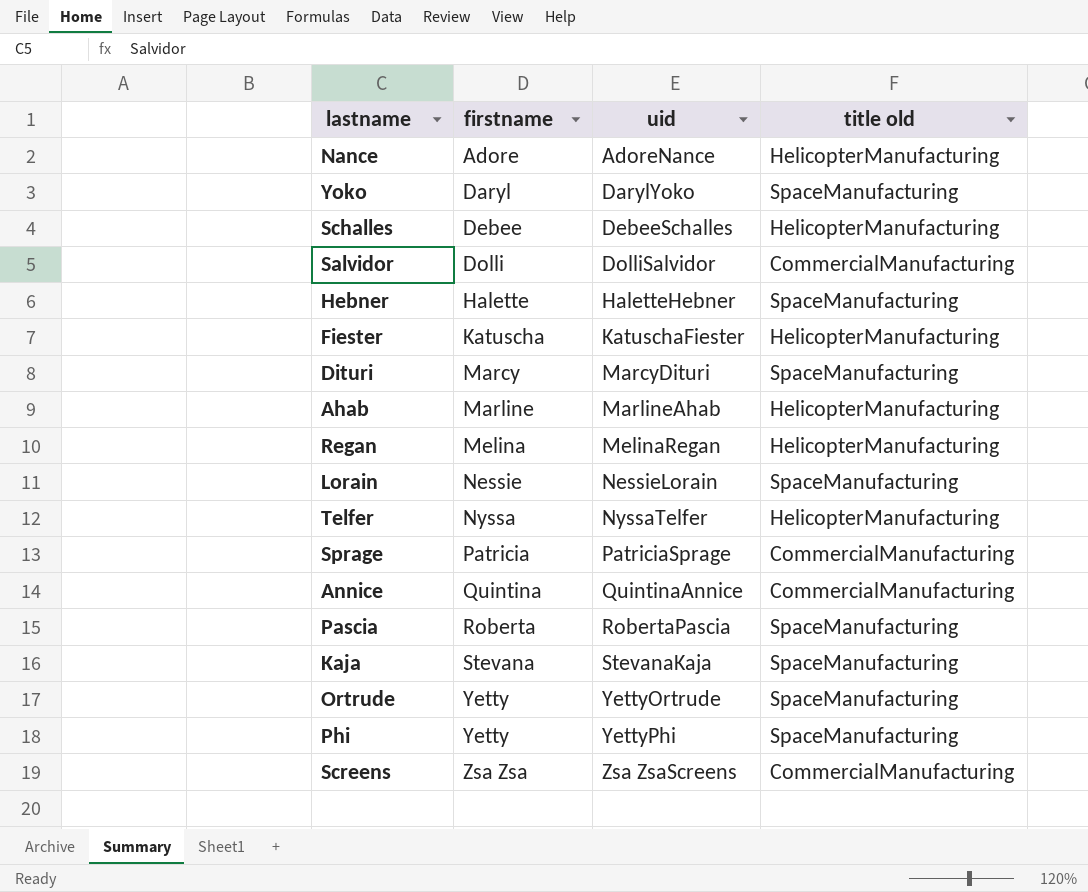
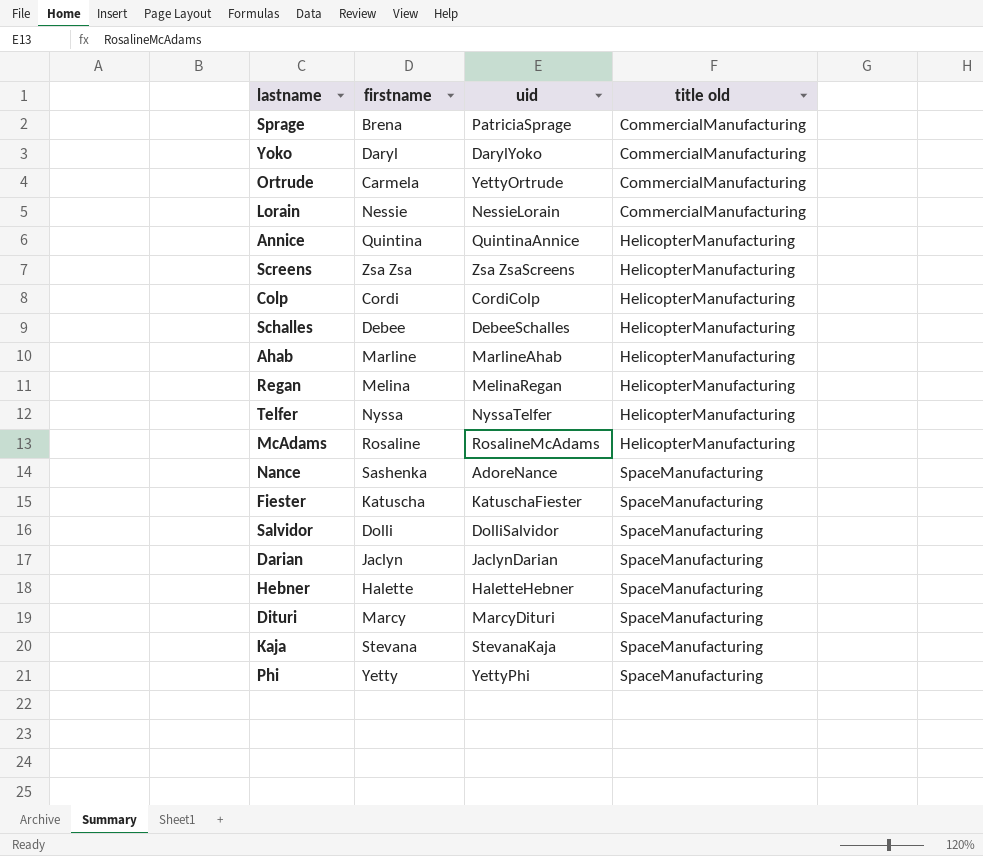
row order: firstname ascending -> title old ascending
row Pascia: Roberta | RobertaPascia | SpaceManufacturing -> none
Sprage | firstname: Patricia -> Brena
Yoko | title old: SpaceManufacturing -> CommercialManufacturing
Ortrude | firstname: Yetty -> Carmela
Ortrude | title old: SpaceManufacturing -> CommercialManufacturing
Lorain | title old: SpaceManufacturing -> CommercialManufacturing
Annice | title old: CommercialManufacturing -> HelicopterManufacturing
Screens | title old: CommercialManufacturing -> HelicopterManufacturing
row Colp: none -> Cordi | CordiColp | HelicopterManufacturing
row McAdams: none -> Rosaline | RosalineMcAdams | HelicopterManufacturing
Nance | firstname: Adore -> Sashenka
Nance | title old: HelicopterManufacturing -> SpaceManufacturing
Fiester | title old: HelicopterManufacturing -> SpaceManufacturing
Salvidor | title old: CommercialManufacturing -> SpaceManufacturing
row Darian: none -> Jaclyn | JaclynDarian | SpaceManufacturing

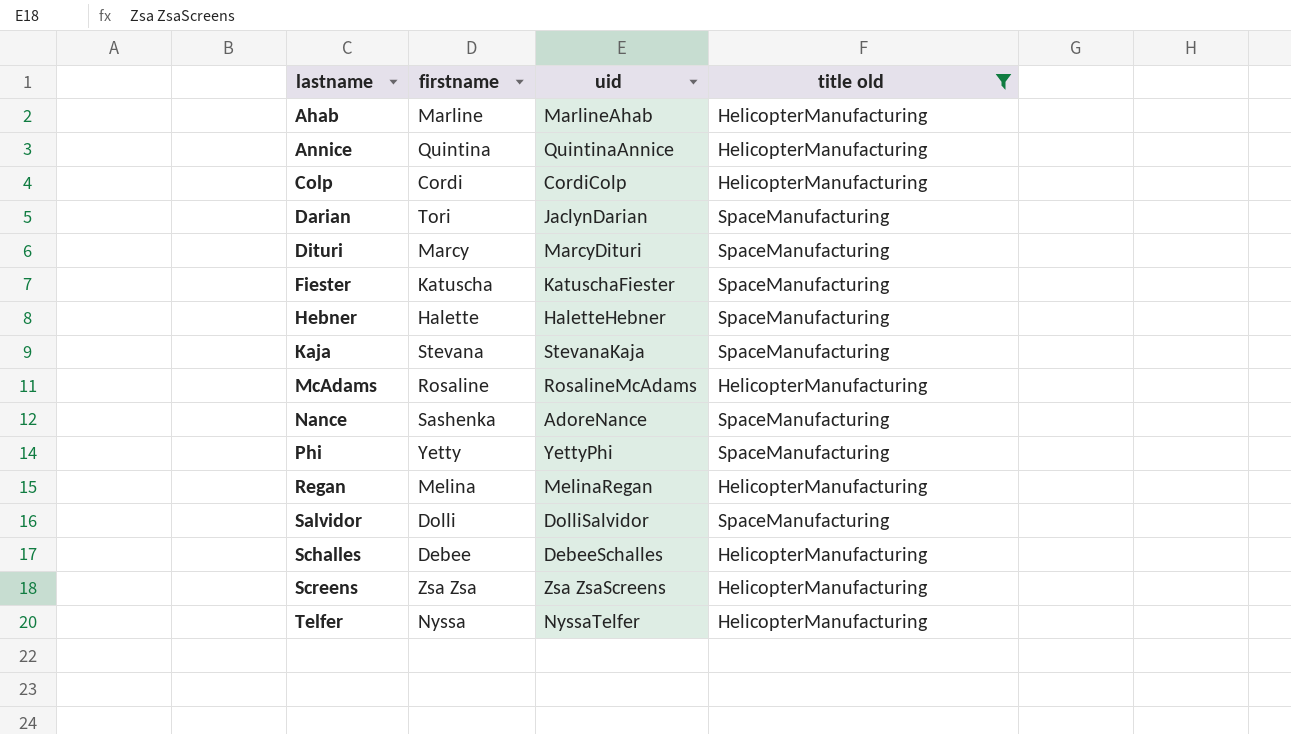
filter: none -> title old != CommercialManufacturing
row order: title old ascending -> lastname ascending
Darian | firstname: Jaclyn -> Tori

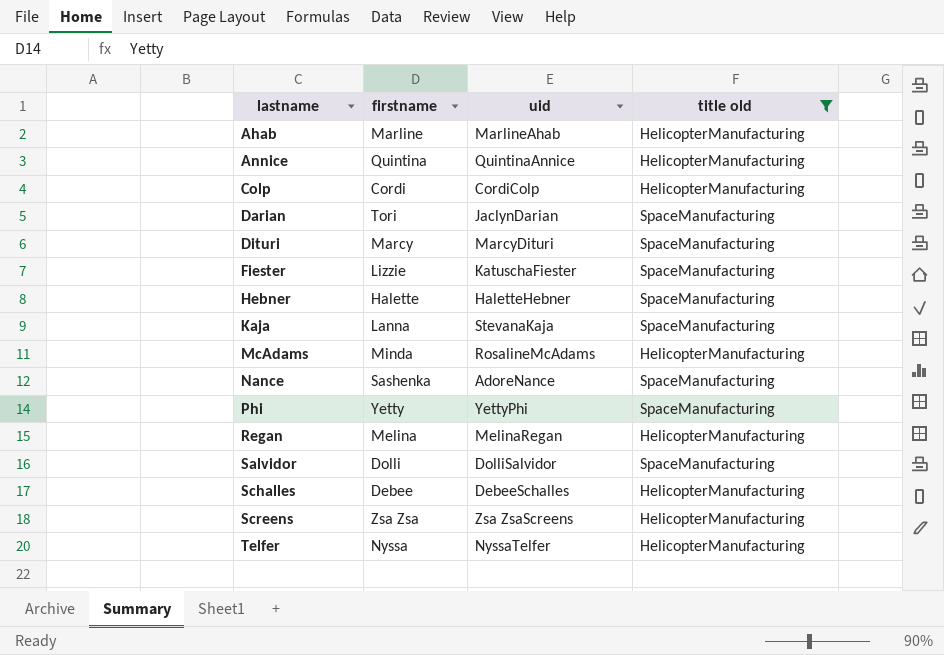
Fiester | firstname: Katuscha -> Lizzie
Kaja | firstname: Stevana -> Lanna
McAdams | firstname: Rosaline -> Minda

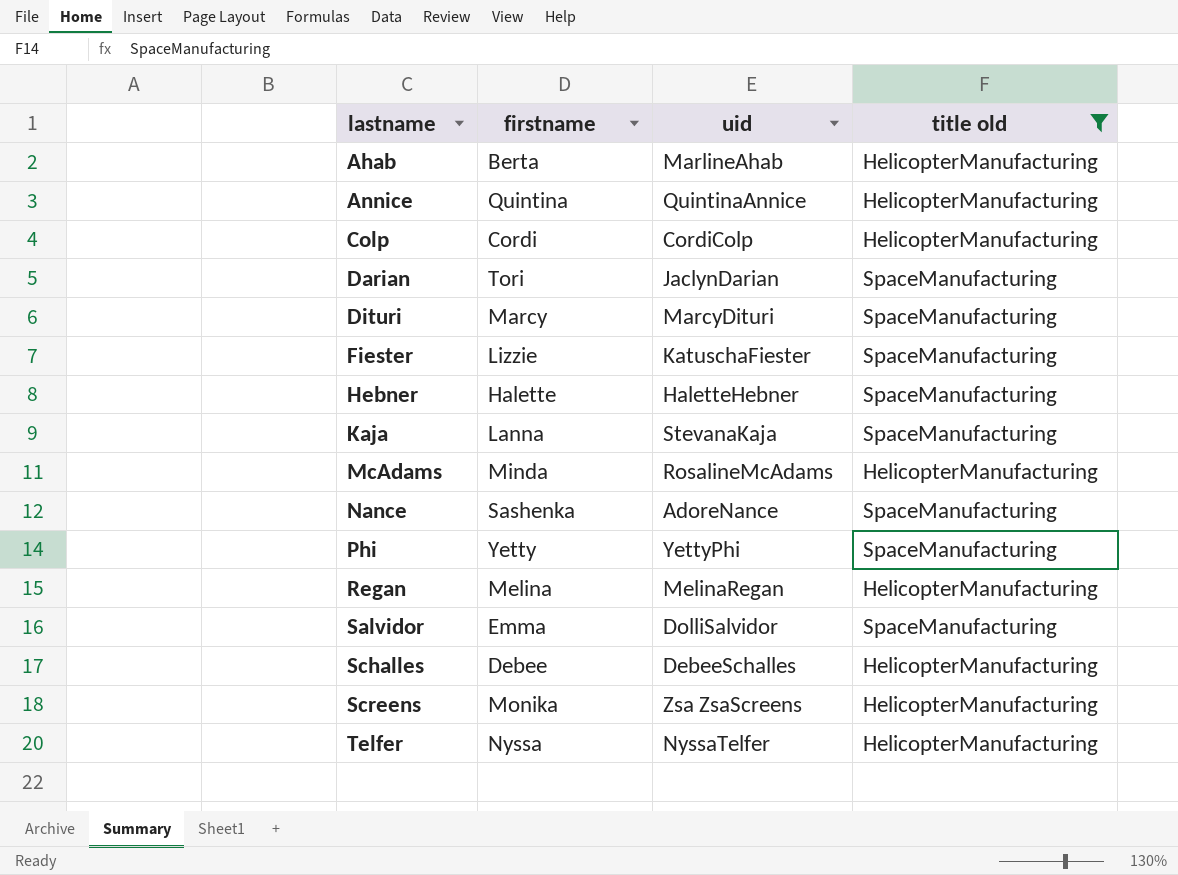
Ahab | firstname: Marline -> Berta
Salvidor | firstname: Dolli -> Emma
Screens | firstname: Zsa Zsa -> Monika

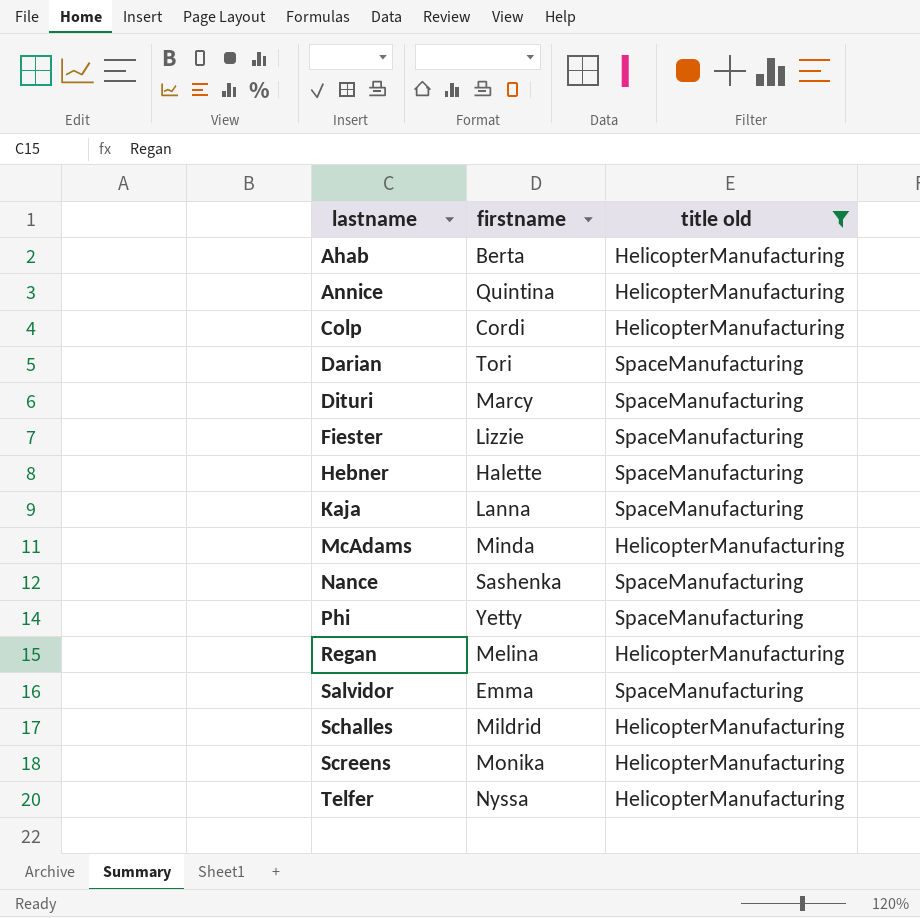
column uid | position: 3 -> none
Schalles | firstname: Debee -> Mildrid

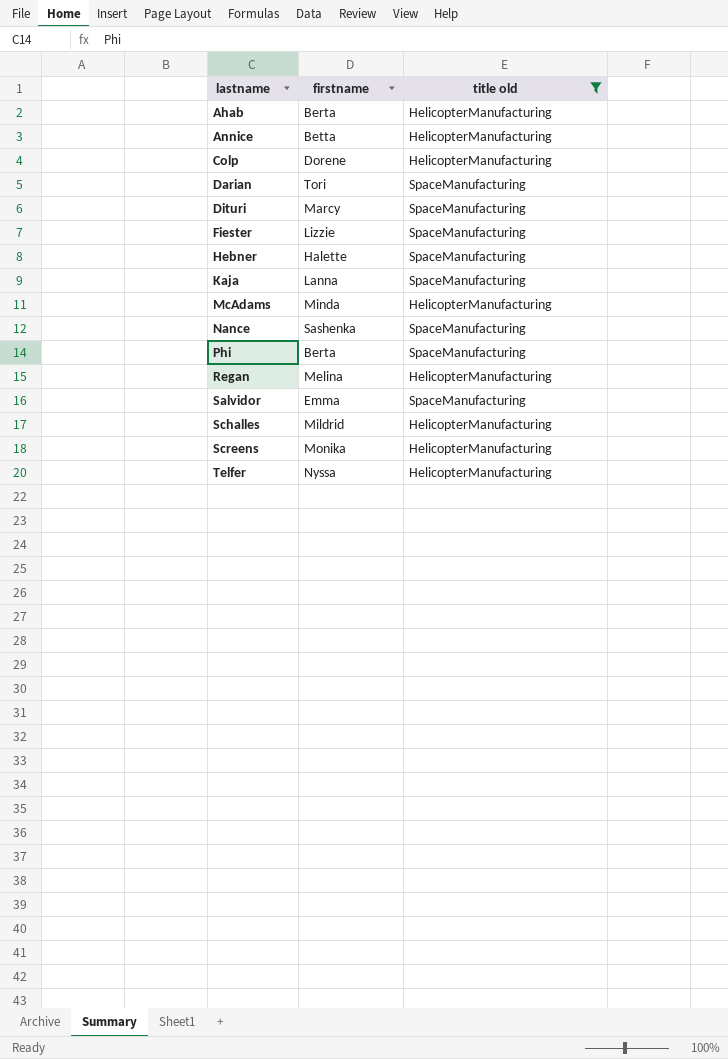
Annice | firstname: Quintina -> Betta
Colp | firstname: Cordi -> Dorene
Phi | firstname: Yetty -> Berta

